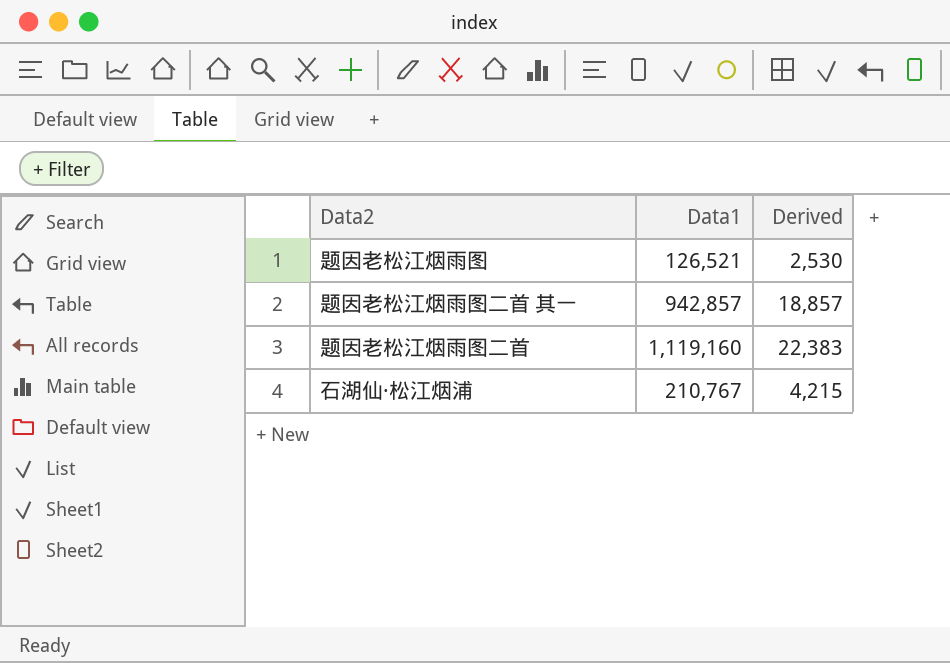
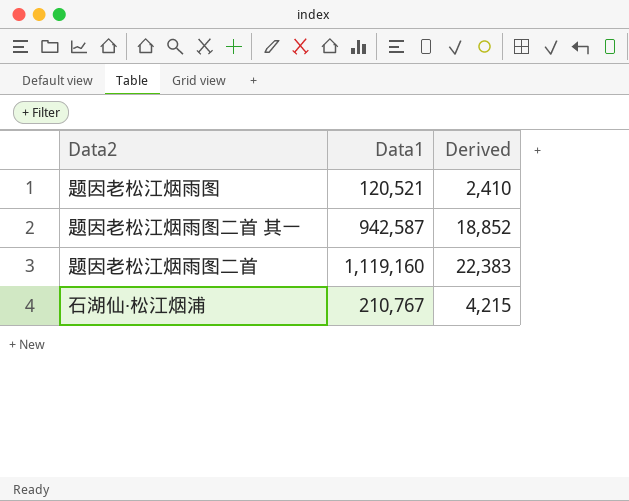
题因老松江烟雨图 | Data1: 126,521 -> 120,521
题因老松江烟雨图 | Derived: 2,530 -> 2,410
题因老松江烟雨图二首 其一 | Data1: 942,857 -> 942,587
题因老松江烟雨图二首 其一 | Derived: 18,857 -> 18,852

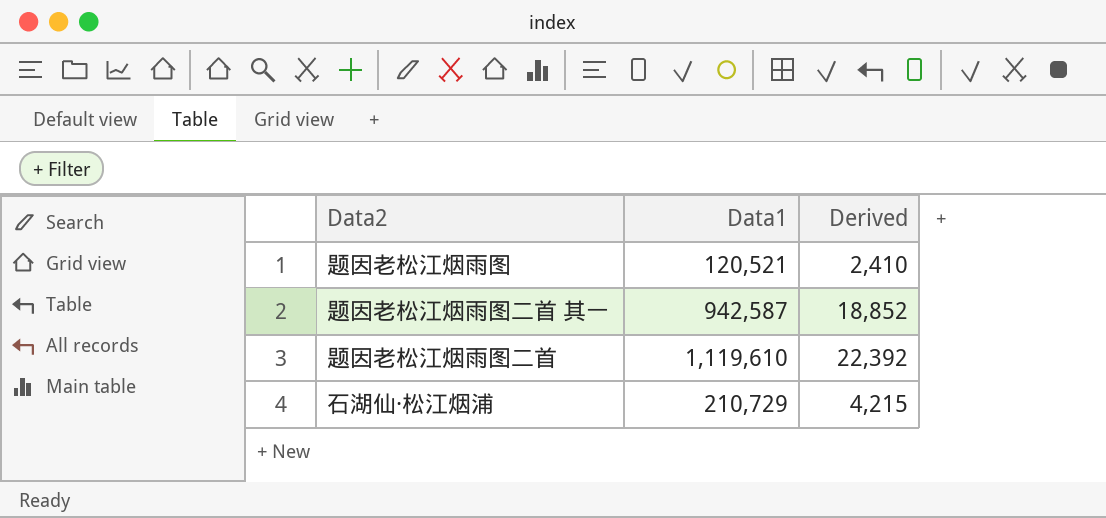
题因老松江烟雨图二首 | Data1: 1,119,160 -> 1,119,610
题因老松江烟雨图二首 | Derived: 22,383 -> 22,392
石湖仙·松江烟浦 | Data1: 210,767 -> 210,729

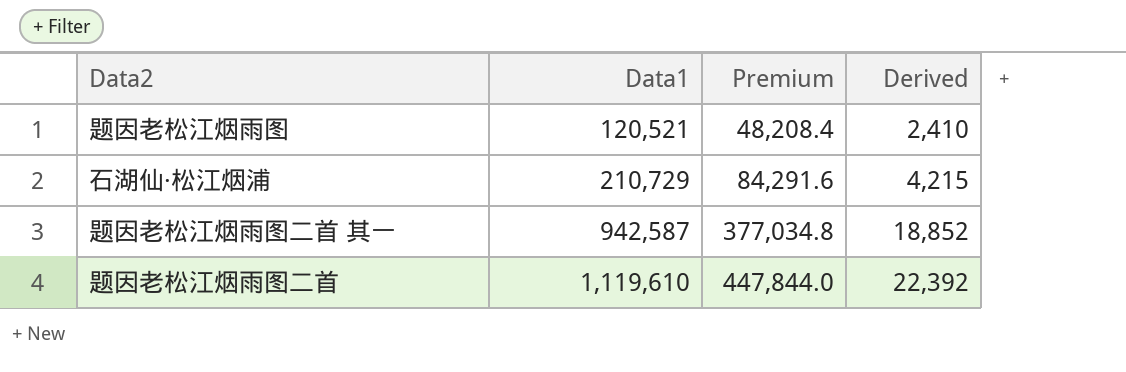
row order: none -> Data1 ascending
column Premium | formula: none -> [Data1] * 0.4

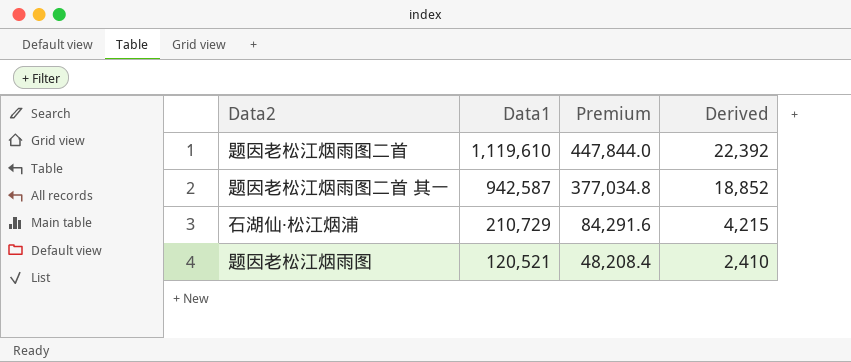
row order: Data1 ascending -> Data1 descending

